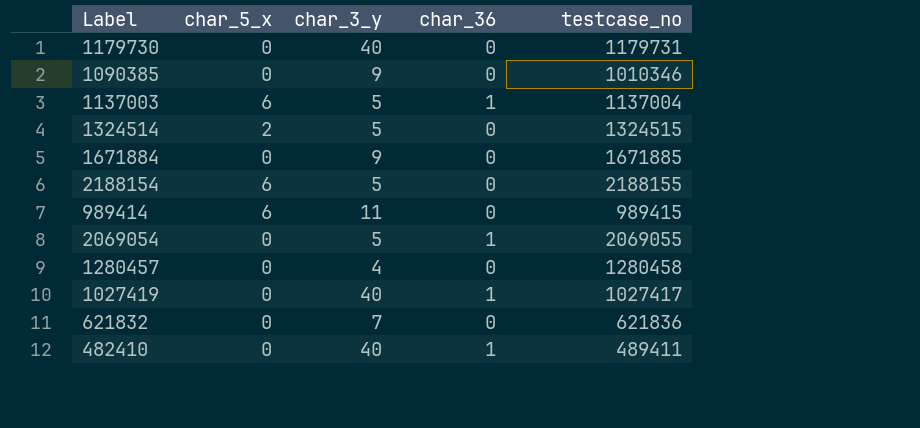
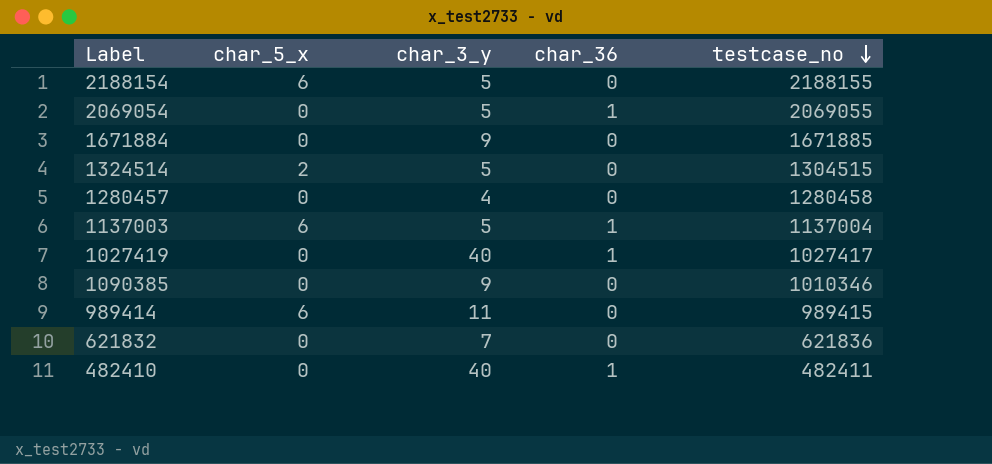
row order: none -> testcase_no descending
row 1179730: 0 | 40 | 0 | 1179731 -> none
1324514 | testcase_no: 1324515 -> 1304515
482410 | testcase_no: 489411 -> 482411

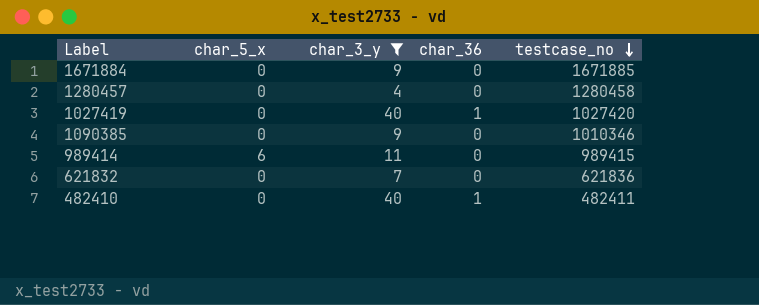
filter: none -> char_3_y != 5
1027419 | testcase_no: 1027417 -> 1027420

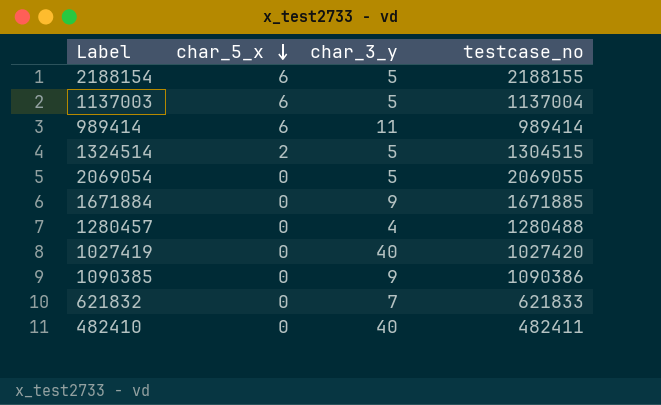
filter: char_3_y != 5 -> none
row order: testcase_no descending -> char_5_x descending
column char_36 | position: 4 -> none
989414 | testcase_no: 989415 -> 989414
1280457 | testcase_no: 1280458 -> 1280488
1090385 | testcase_no: 1010346 -> 1090386
621832 | testcase_no: 621836 -> 621833

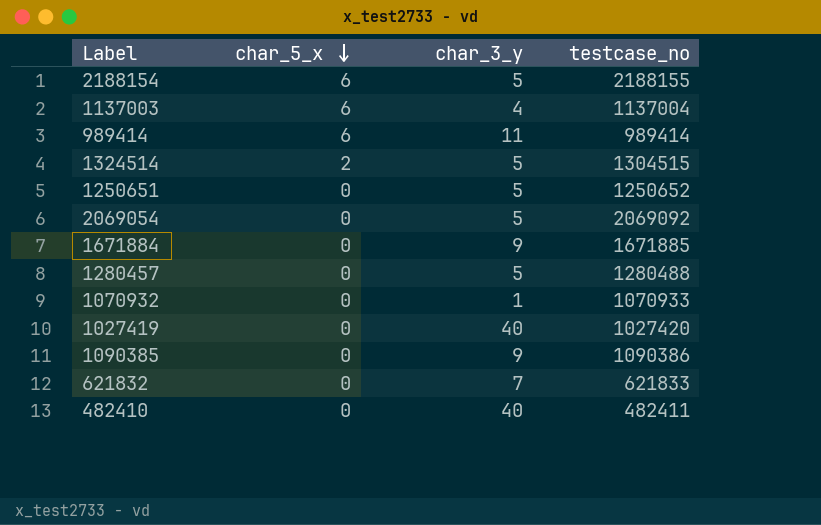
1137003 | char_3_y: 5 -> 4
row 1250651: none -> 0 | 5 | 1250652
2069054 | testcase_no: 2069055 -> 2069092
1280457 | char_3_y: 4 -> 5
row 1070932: none -> 0 | 1 | 1070933

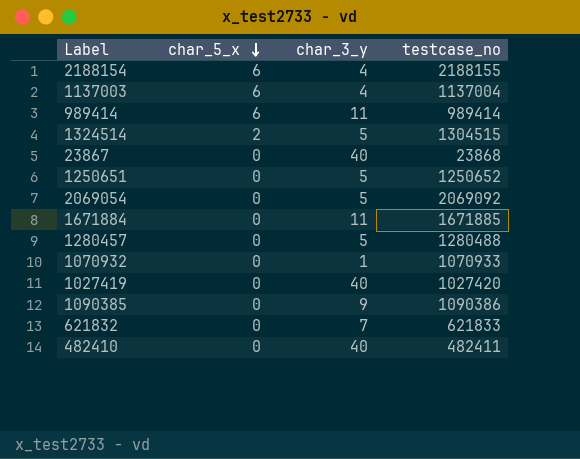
2188154 | char_3_y: 5 -> 4
row 23867: none -> 0 | 40 | 23868
1671884 | char_3_y: 9 -> 11

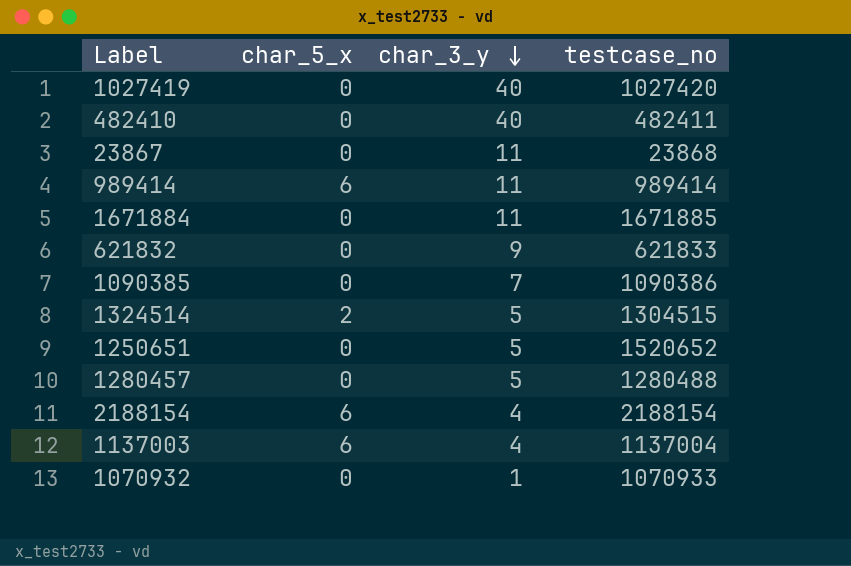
row order: char_5_x descending -> char_3_y descending
row 2069054: 0 | 5 | 2069092 -> none
23867 | char_3_y: 40 -> 11
621832 | char_3_y: 7 -> 9
1090385 | char_3_y: 9 -> 7
1250651 | testcase_no: 1250652 -> 1520652
2188154 | testcase_no: 2188155 -> 2188154

